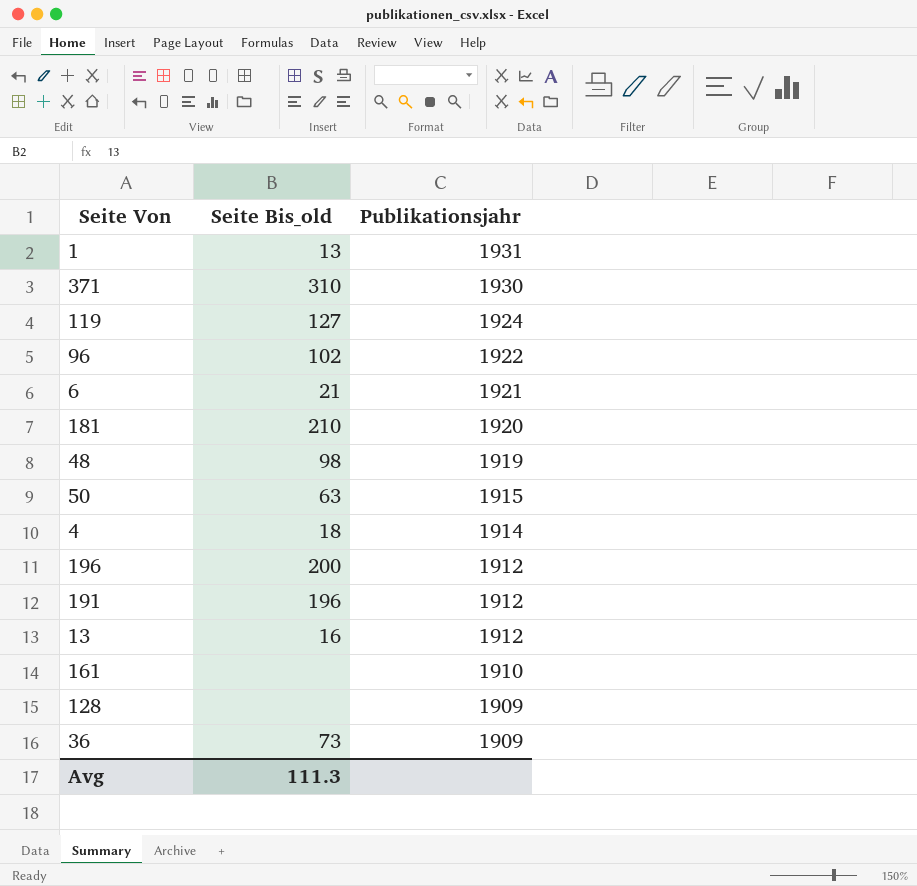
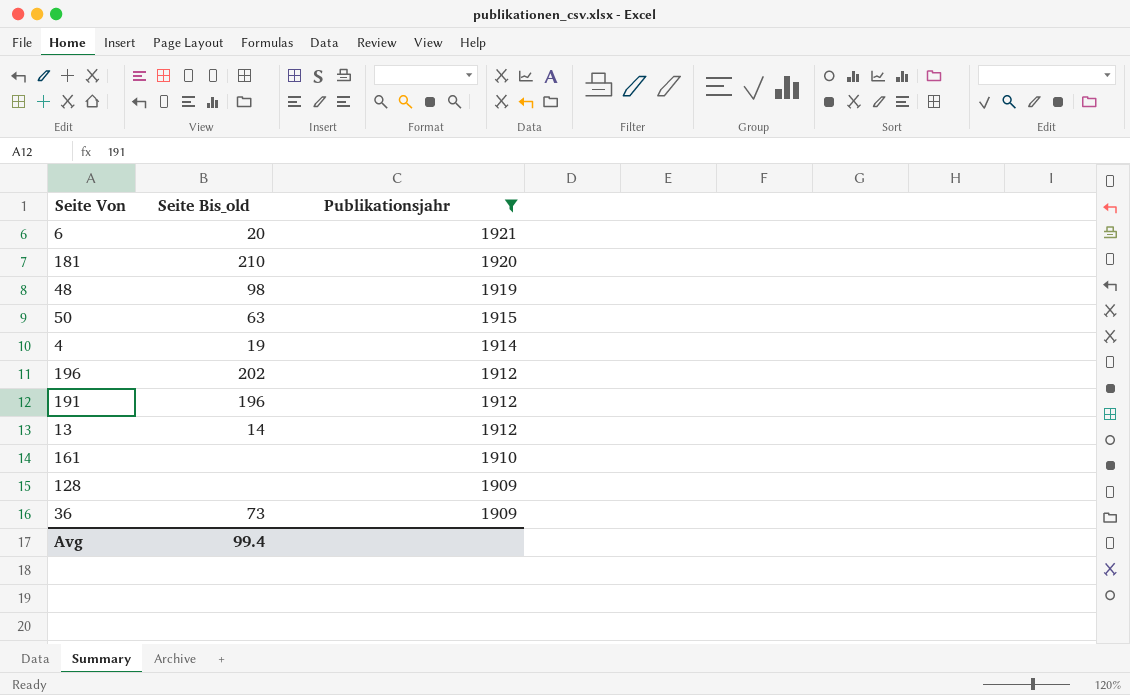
filter: none -> Publikationsjahr <= 1921
6 | Seite Bis_old: 21 -> 20
4 | Seite Bis_old: 18 -> 19
196 | Seite Bis_old: 200 -> 202
13 | Seite Bis_old: 16 -> 14
Avg | Seite Bis_old: 111.3 -> 99.4

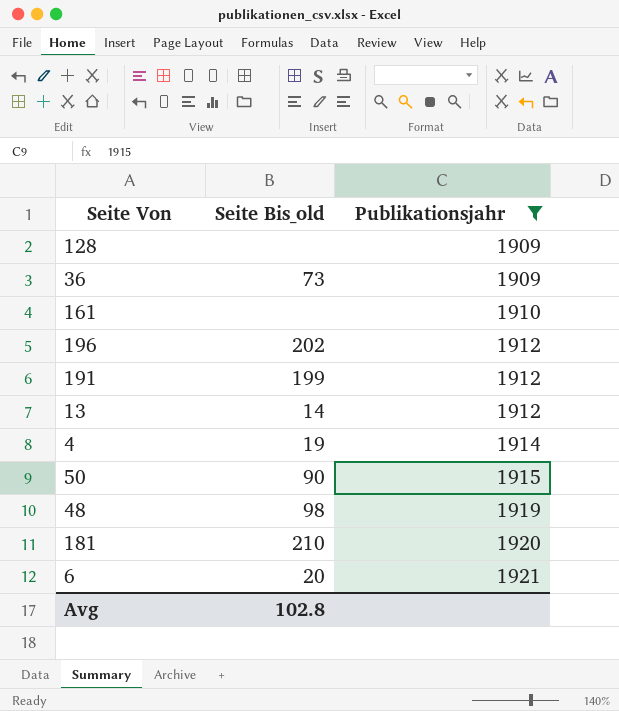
row order: Publikationsjahr descending -> Publikationsjahr ascending
191 | Seite Bis_old: 196 -> 199
50 | Seite Bis_old: 63 -> 90
Avg | Seite Bis_old: 99.4 -> 102.8

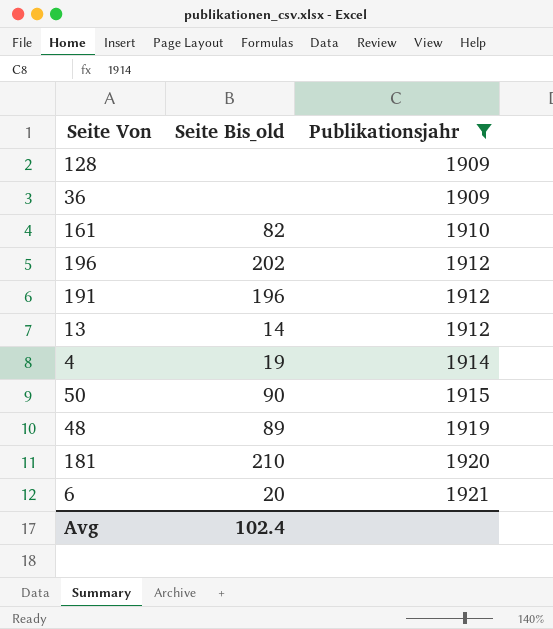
36 | Seite Bis_old: 73 -> none
161 | Seite Bis_old: none -> 82
191 | Seite Bis_old: 199 -> 196
48 | Seite Bis_old: 98 -> 89
Avg | Seite Bis_old: 102.8 -> 102.4

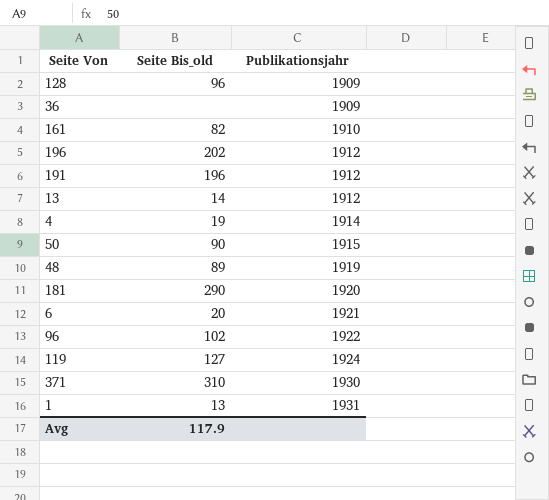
filter: Publikationsjahr <= 1921 -> none
128 | Seite Bis_old: none -> 96
181 | Seite Bis_old: 210 -> 290
Avg | Seite Bis_old: 102.4 -> 117.9

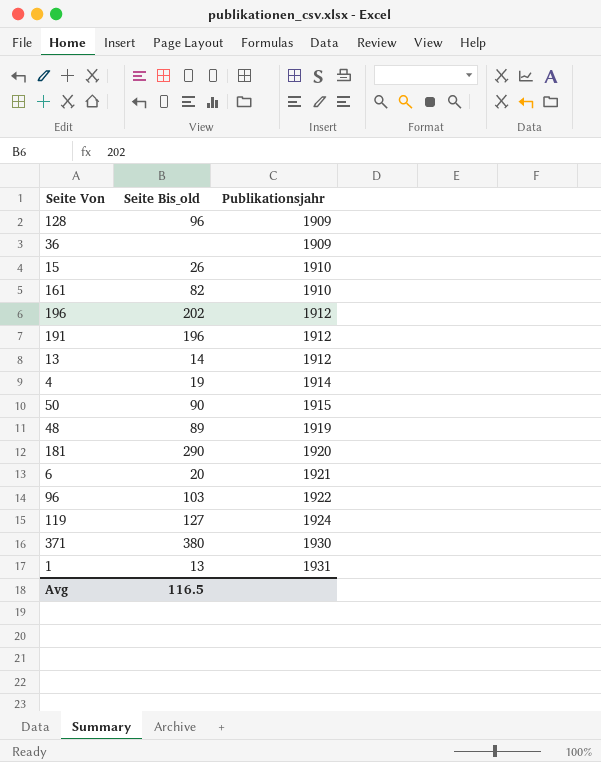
row 15: none -> 26 | 1910
96 | Seite Bis_old: 102 -> 103
371 | Seite Bis_old: 310 -> 380
Avg | Seite Bis_old: 117.9 -> 116.5

